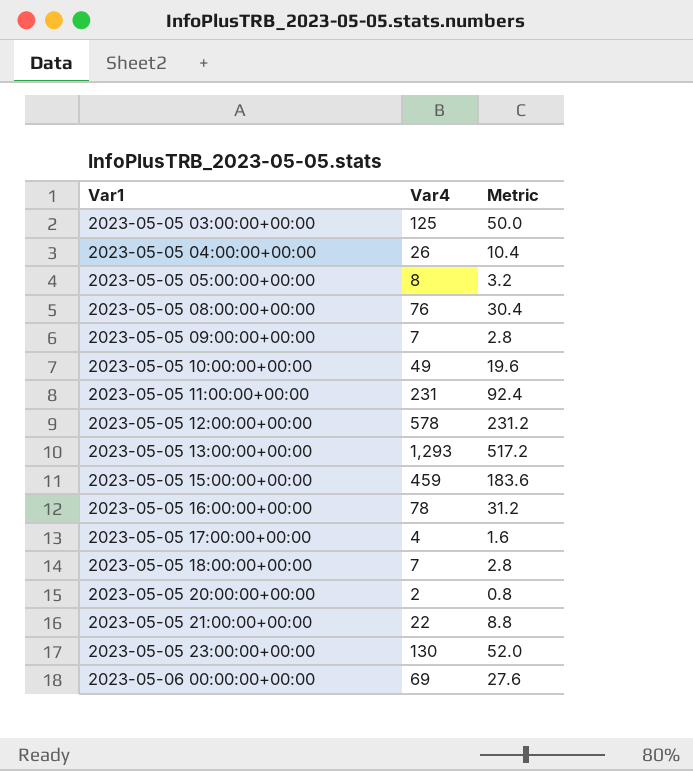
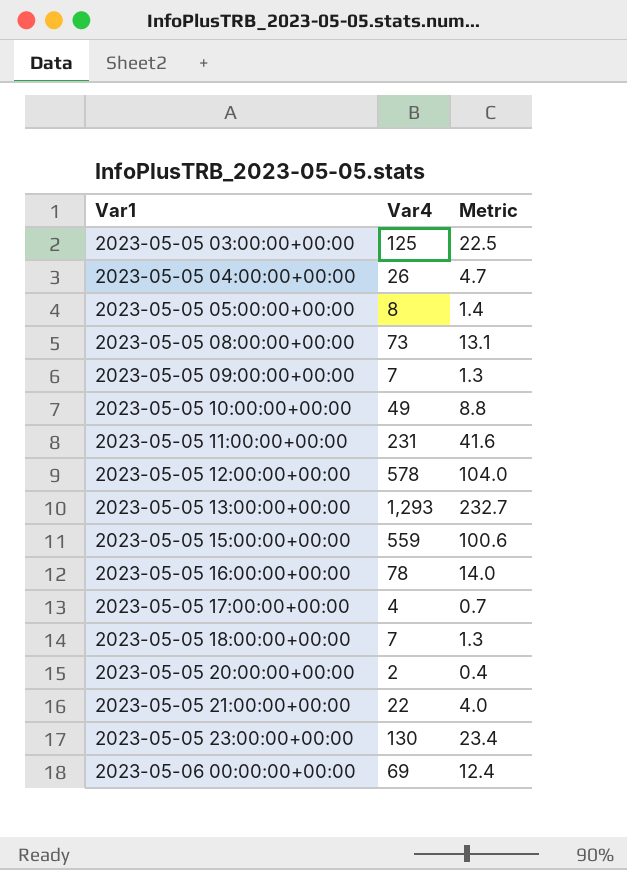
column Metric | formula: [Var4] * 0.4 -> [Var4] * 0.18
2023-05-05 08:00:00+00:00 | Var4: 76 -> 73
2023-05-05 15:00:00+00:00 | Var4: 459 -> 559

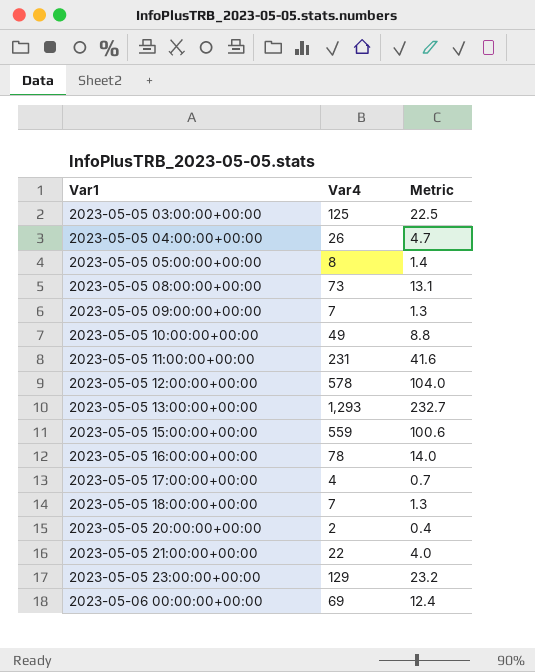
2023-05-05 23:00:00+00:00 | Var4: 130 -> 129
2023-05-05 23:00:00+00:00 | Metric: 23.4 -> 23.2

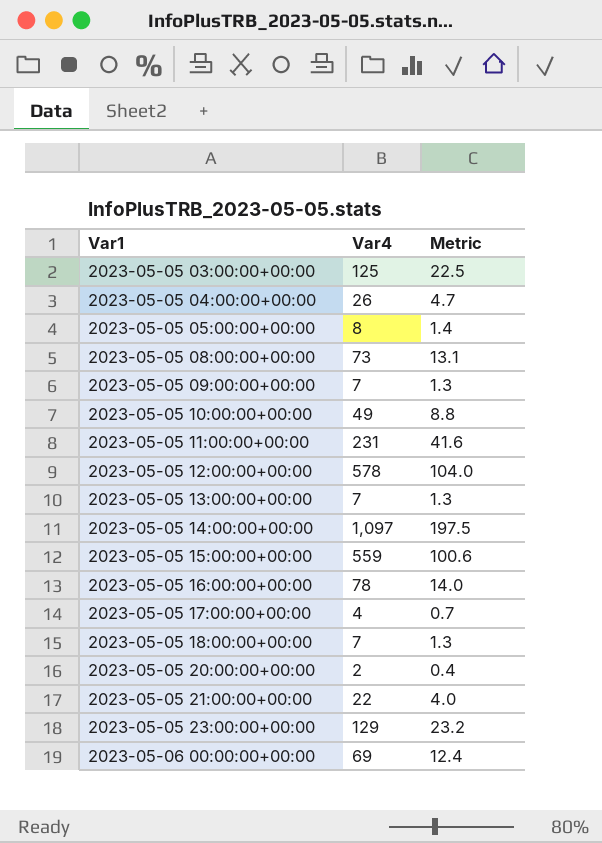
2023-05-05 13:00:00+00:00 | Var4: 1,293 -> 7
2023-05-05 13:00:00+00:00 | Metric: 232.7 -> 1.3
row 2023-05-05 14:00:00+00:00: none -> 1,097 | 197.5

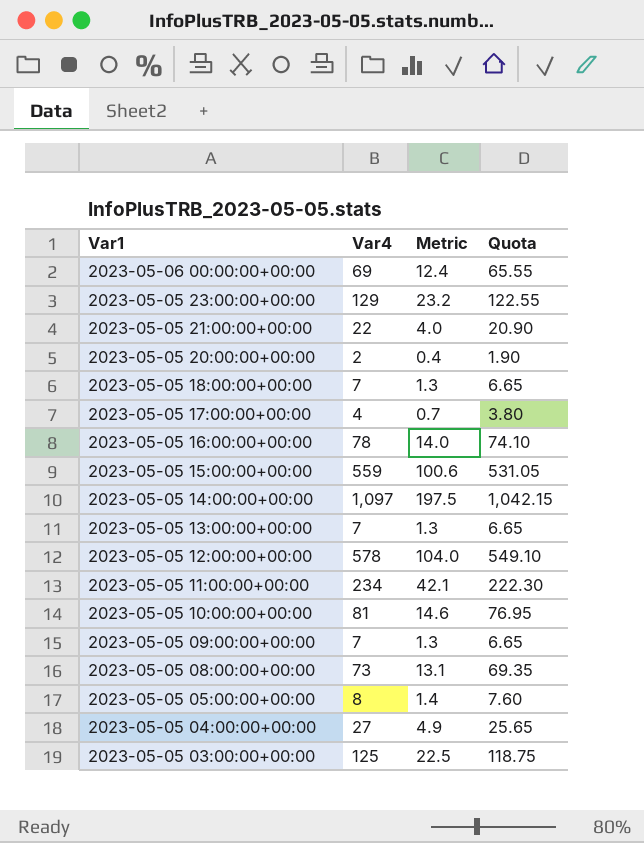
row order: Var1 ascending -> Var1 descending
column Quota | formula: none -> [Var4] * 0.95
2023-05-05 11:00:00+00:00 | Var4: 231 -> 234
2023-05-05 11:00:00+00:00 | Metric: 41.6 -> 42.1
2023-05-05 10:00:00+00:00 | Var4: 49 -> 81
2023-05-05 10:00:00+00:00 | Metric: 8.8 -> 14.6
2023-05-05 04:00:00+00:00 | Var4: 26 -> 27
2023-05-05 04:00:00+00:00 | Metric: 4.7 -> 4.9

